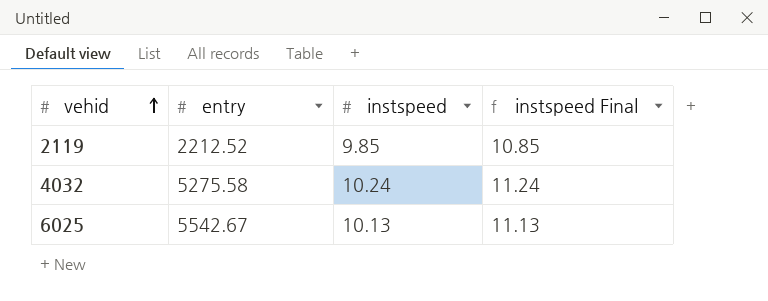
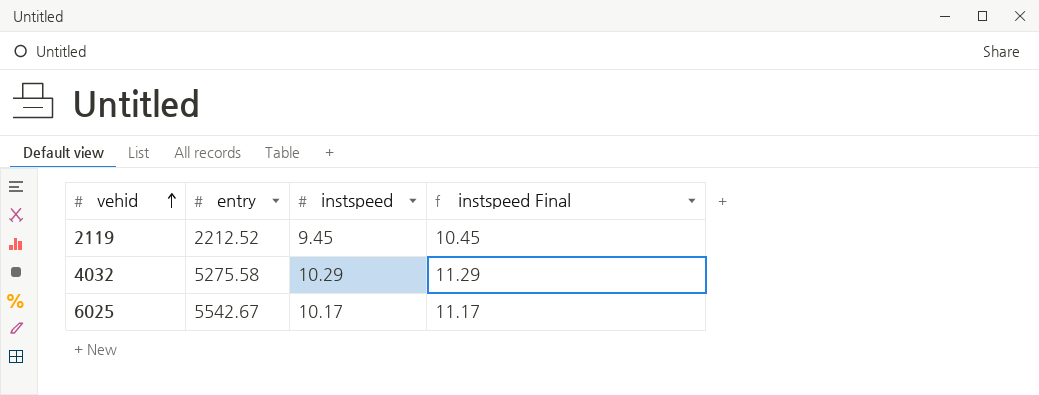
2119 | instspeed: 9.85 -> 9.45
2119 | instspeed Final: 10.85 -> 10.45
4032 | instspeed: 10.24 -> 10.29
4032 | instspeed Final: 11.24 -> 11.29
6025 | instspeed: 10.13 -> 10.17
6025 | instspeed Final: 11.13 -> 11.17

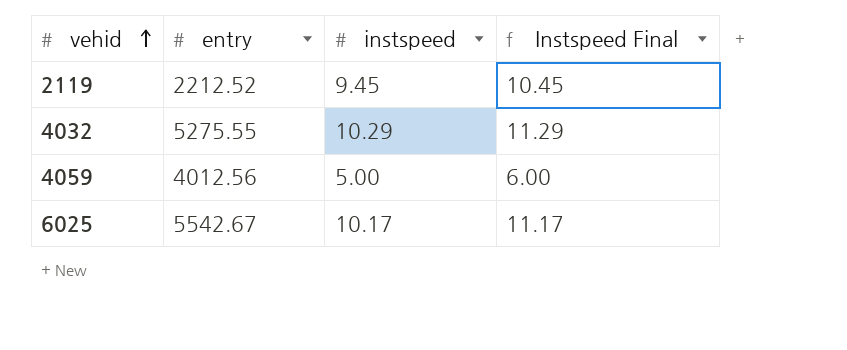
column name: instspeed Final -> Instspeed Final
4032 | entry: 5275.58 -> 5275.55
row 4059: none -> 4012.56 | 5.00 | 6.00

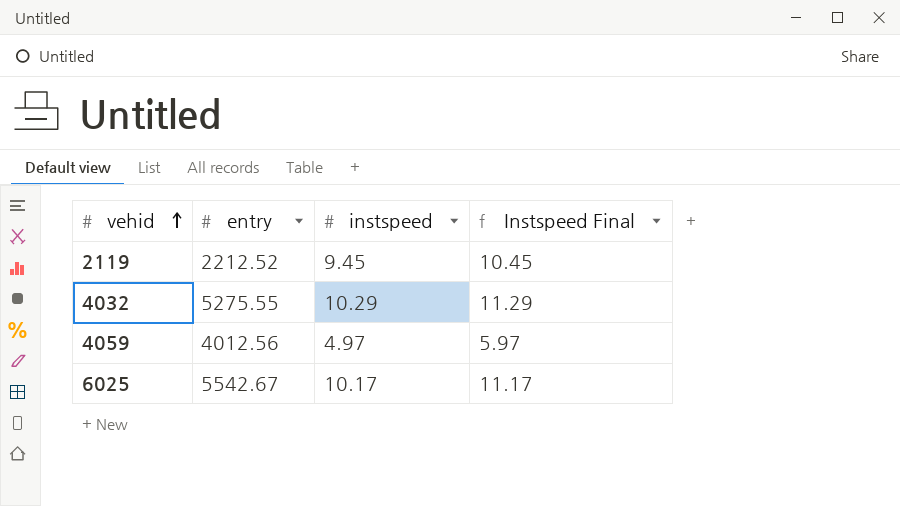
4059 | instspeed: 5.00 -> 4.97
4059 | Instspeed Final: 6.00 -> 5.97

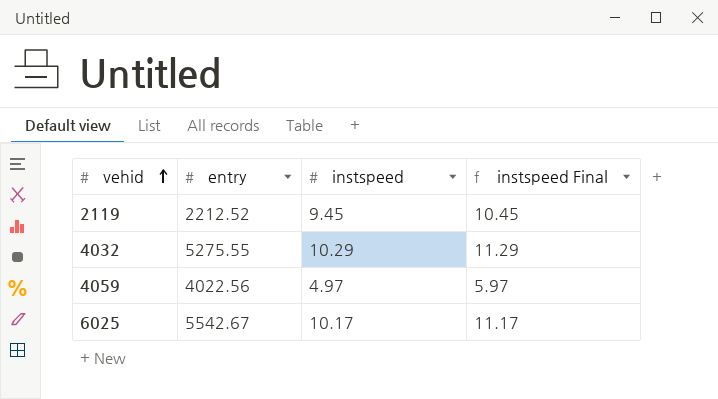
column name: Instspeed Final -> instspeed Final
4059 | entry: 4012.56 -> 4022.56

